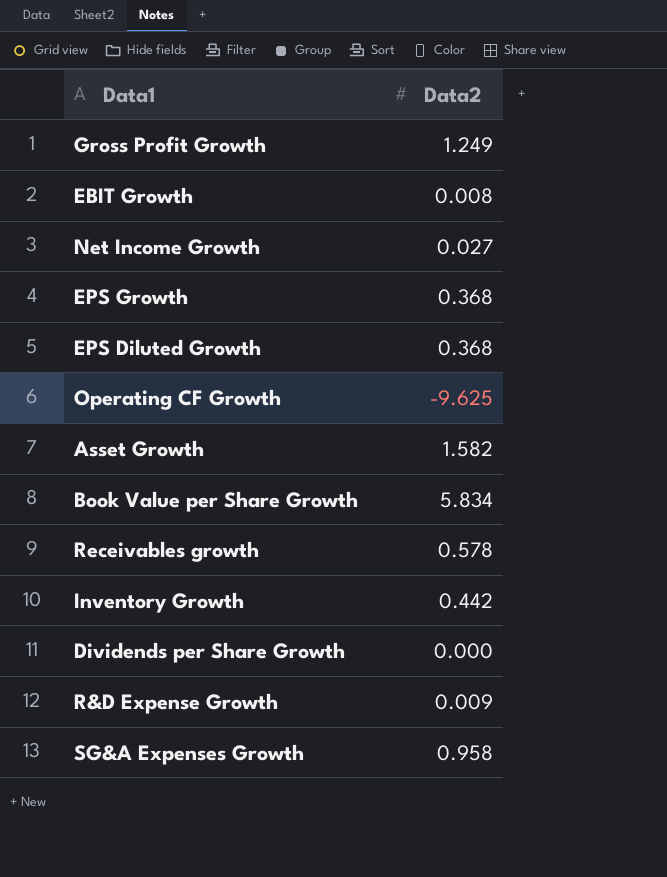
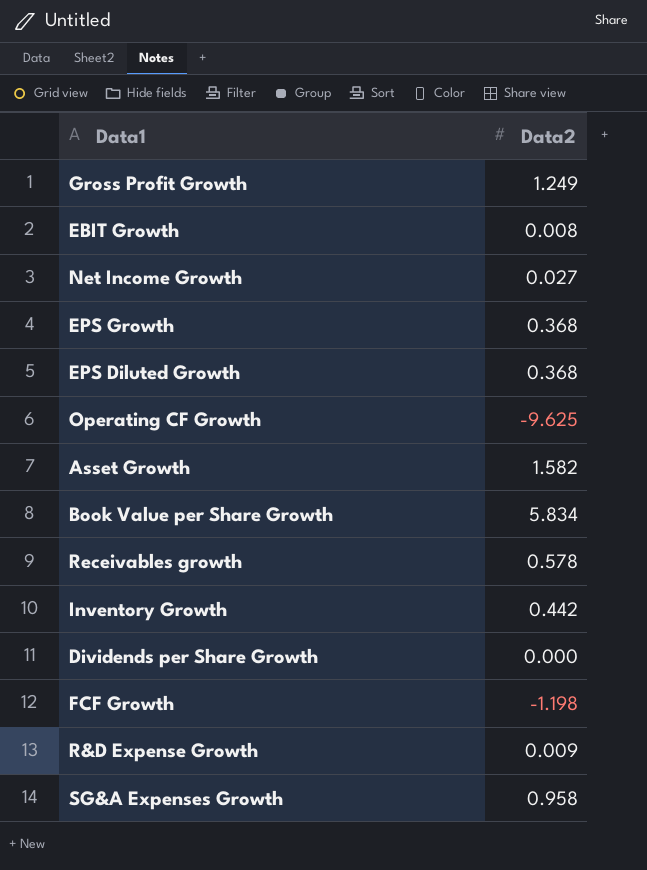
row FCF Growth: none -> -1.198

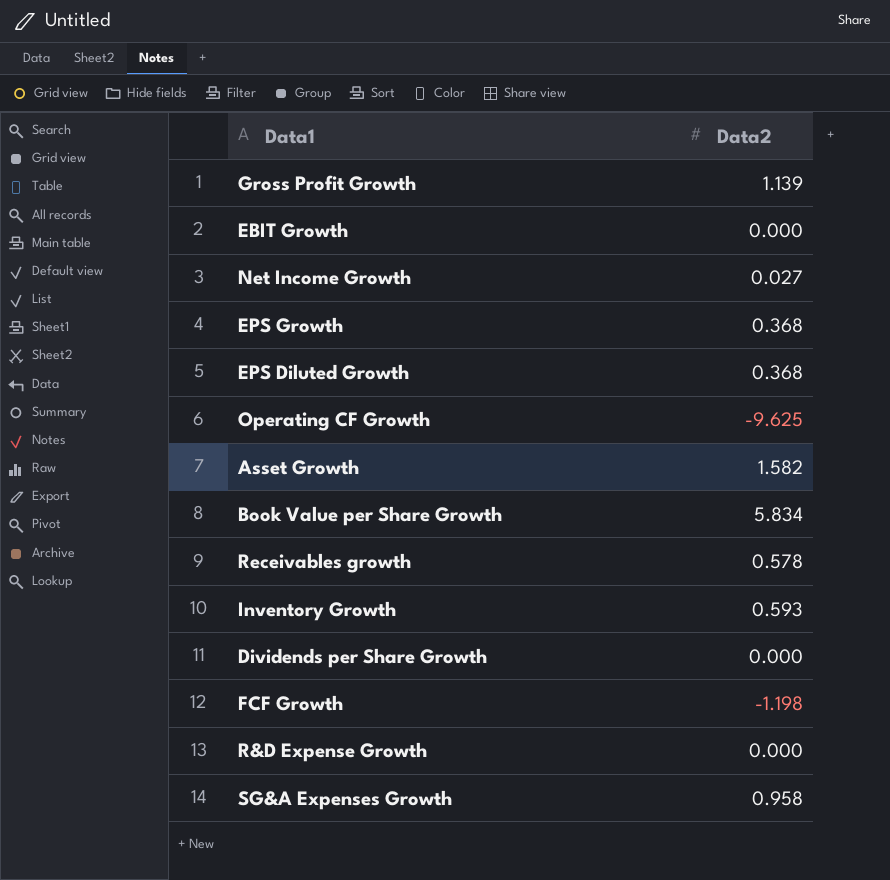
Gross Profit Growth | Data2: 1.249 -> 1.139
EBIT Growth | Data2: 0.008 -> 0.000
Inventory Growth | Data2: 0.442 -> 0.593
R&D Expense Growth | Data2: 0.009 -> 0.000

